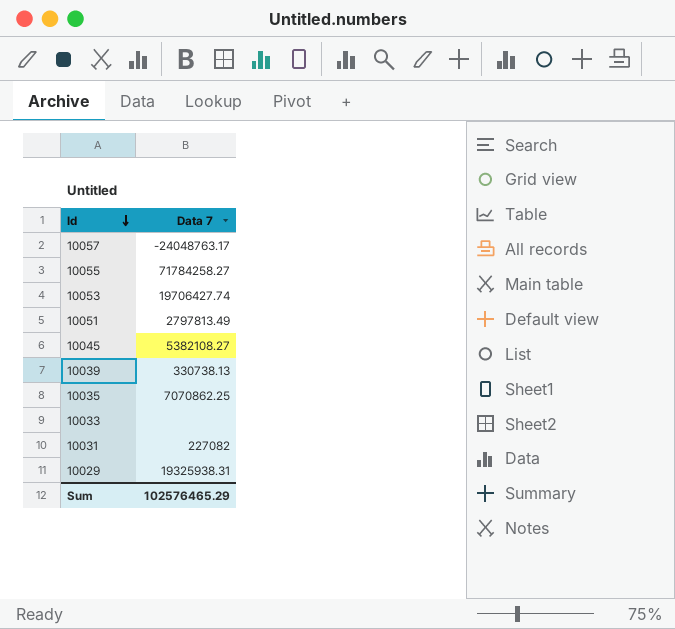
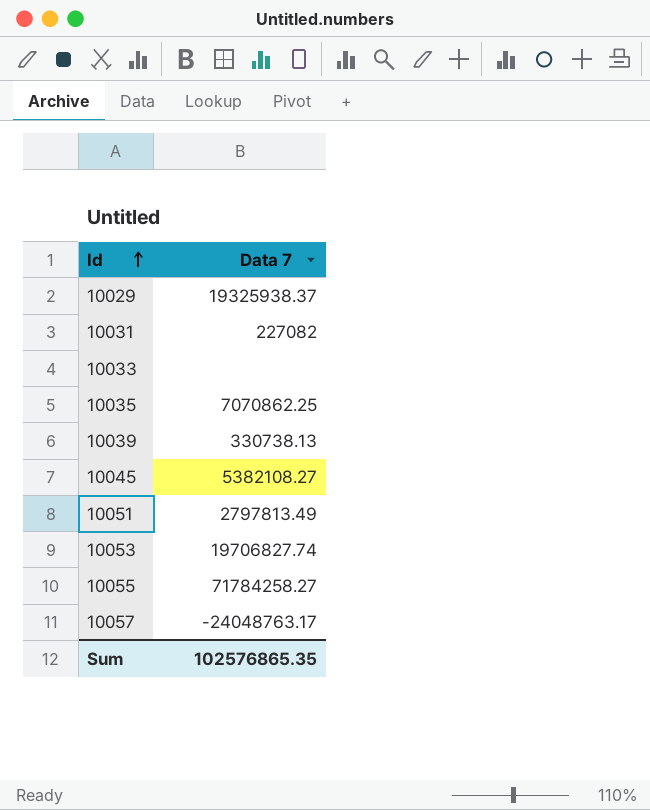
row order: Id descending -> Id ascending
10029 | Data 7: 19325938.31 -> 19325938.37
10053 | Data 7: 19706427.74 -> 19706827.74
Sum | Data 7: 102576465.29 -> 102576865.35

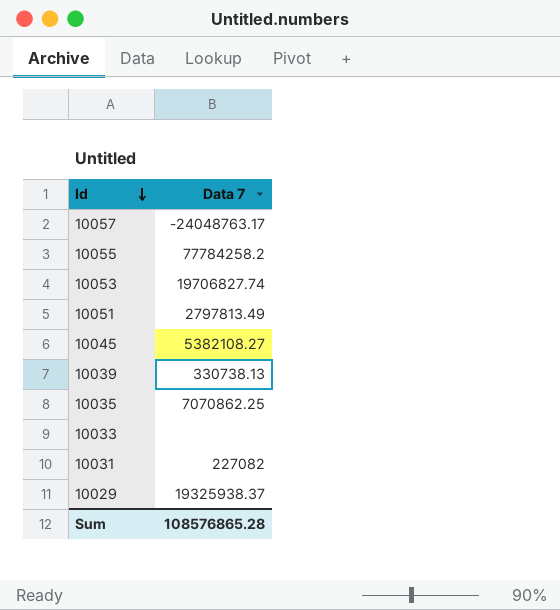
row order: Id ascending -> Id descending
10055 | Data 7: 71784258.27 -> 77784258.2
Sum | Data 7: 102576865.35 -> 108576865.28

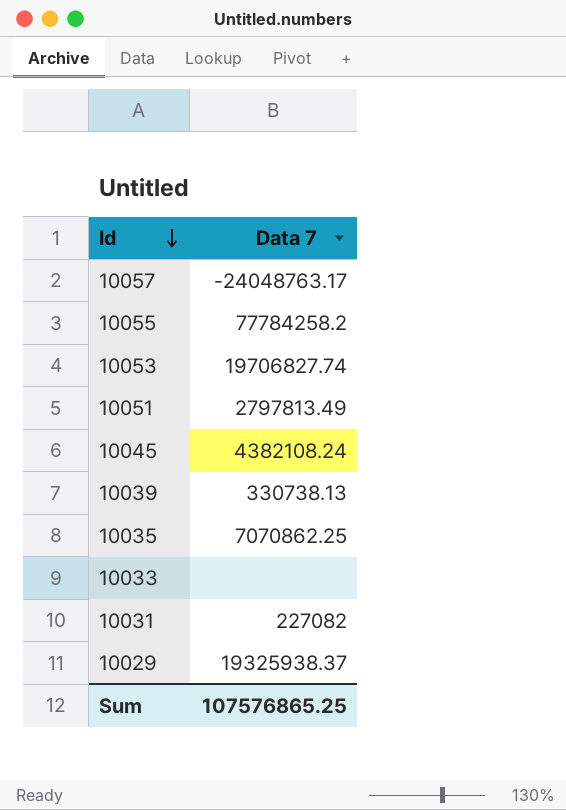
10045 | Data 7: 5382108.27 -> 4382108.24
Sum | Data 7: 108576865.28 -> 107576865.25

